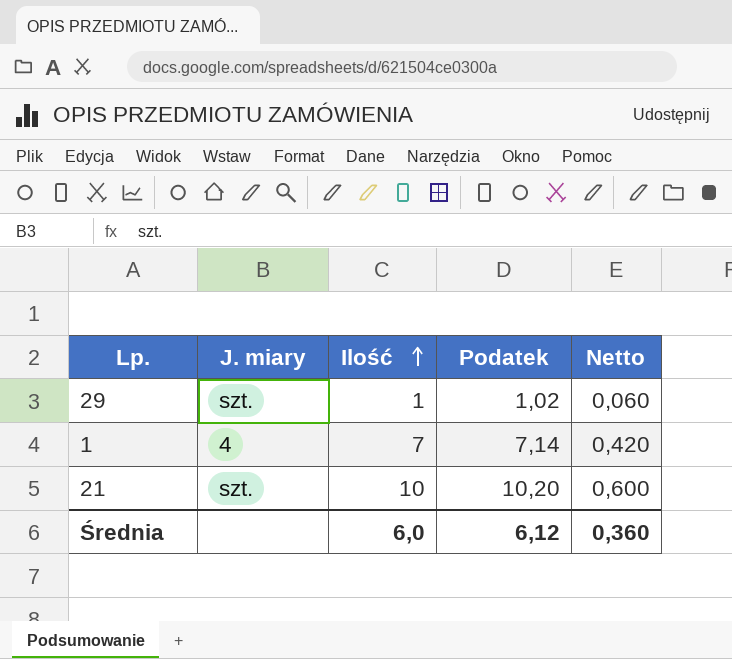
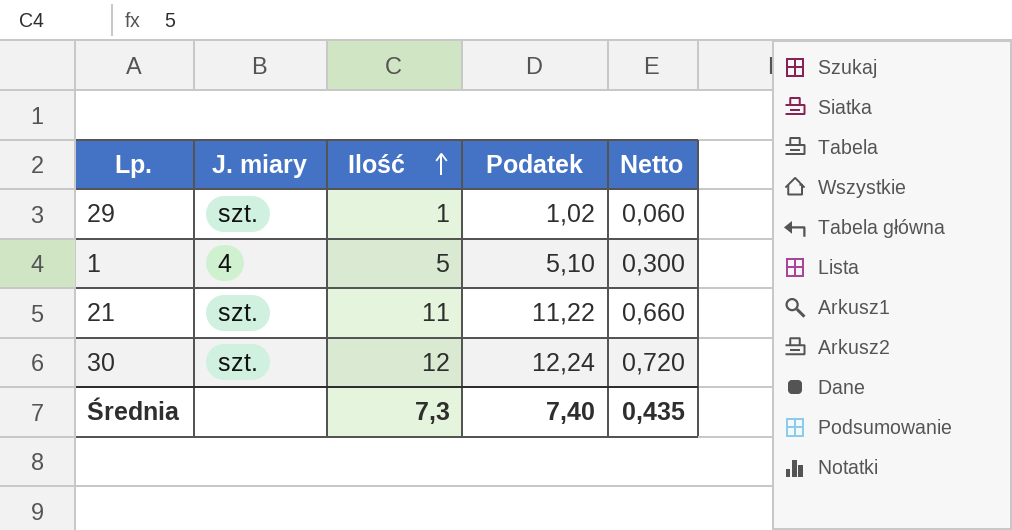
1 | Ilość: 7 -> 5
1 | Podatek: 7,14 -> 5,10
1 | Netto: 0,420 -> 0,300
21 | Ilość: 10 -> 11
21 | Podatek: 10,20 -> 11,22
21 | Netto: 0,600 -> 0,660
row 30: none -> szt. | 12 | 12,24 | 0,720
Średnia | Ilość: 6,0 -> 7,3
Średnia | Podatek: 6,12 -> 7,40
Średnia | Netto: 0,360 -> 0,435

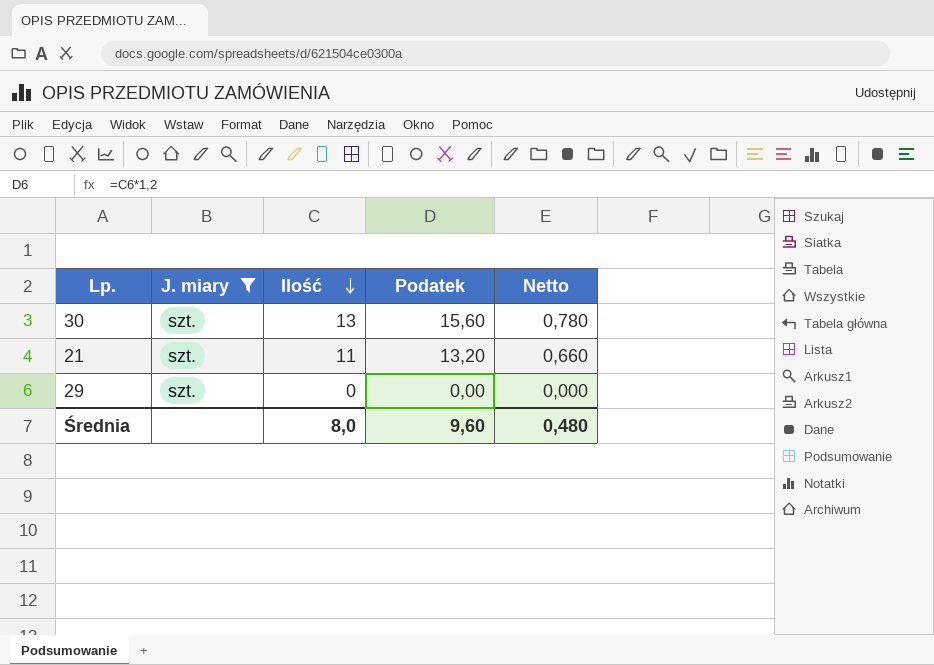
filter: none -> J. miary = szt.
row order: Ilość ascending -> Ilość descending
column Podatek | formula: [Ilość] * 1,02 -> [Ilość] * 1,2
30 | Ilość: 12 -> 13
30 | Netto: 0,720 -> 0,780
29 | Ilość: 1 -> 0
29 | Netto: 0,060 -> 0,000
Średnia | Ilość: 7,3 -> 8,0
Średnia | Podatek: 7,40 -> 9,60
Średnia | Netto: 0,435 -> 0,480

